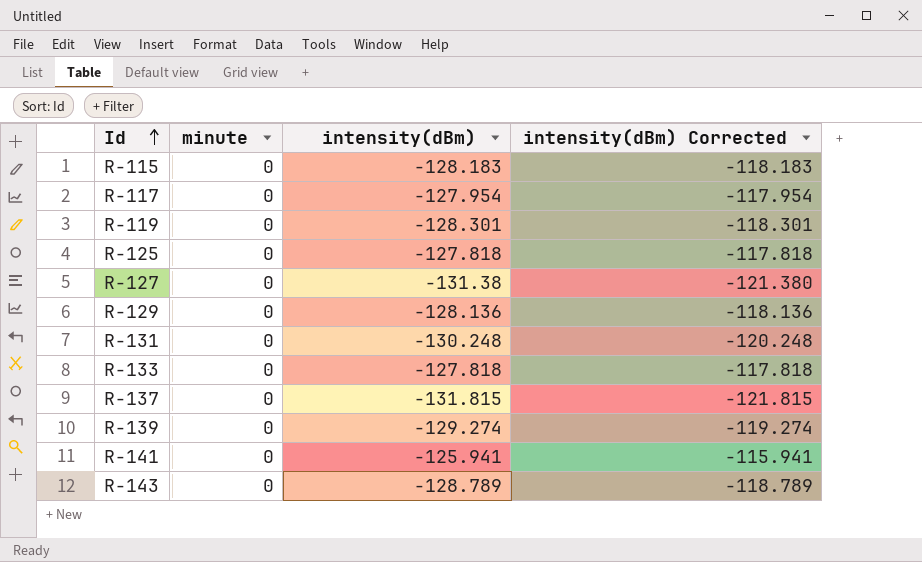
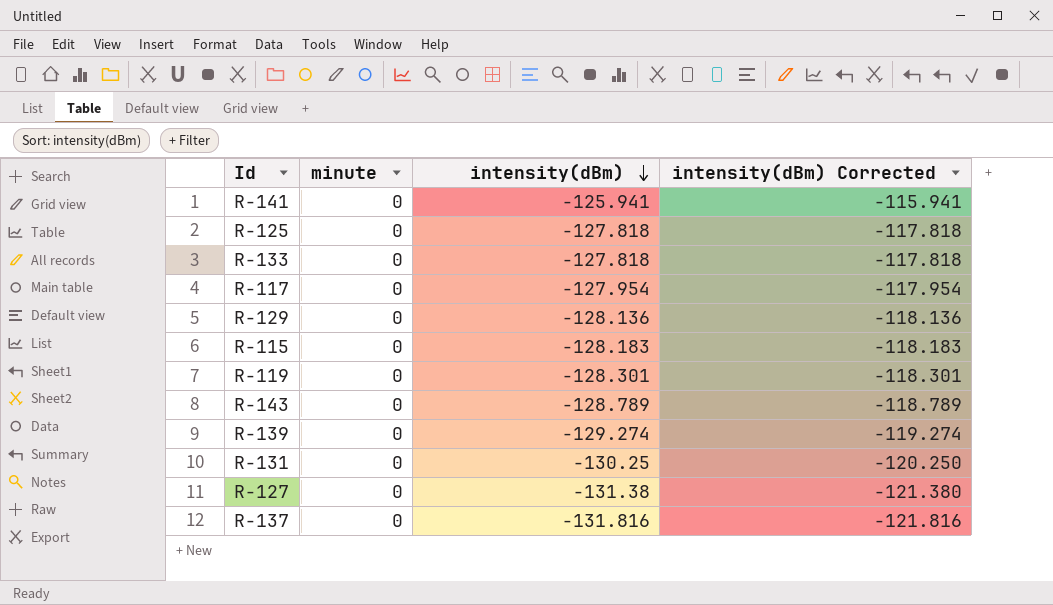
row order: Id ascending -> intensity(dBm) descending
R-131 | intensity(dBm): -130.248 -> -130.25
R-131 | intensity(dBm) Corrected: -120.248 -> -120.250
R-137 | intensity(dBm): -131.815 -> -131.816
R-137 | intensity(dBm) Corrected: -121.815 -> -121.816

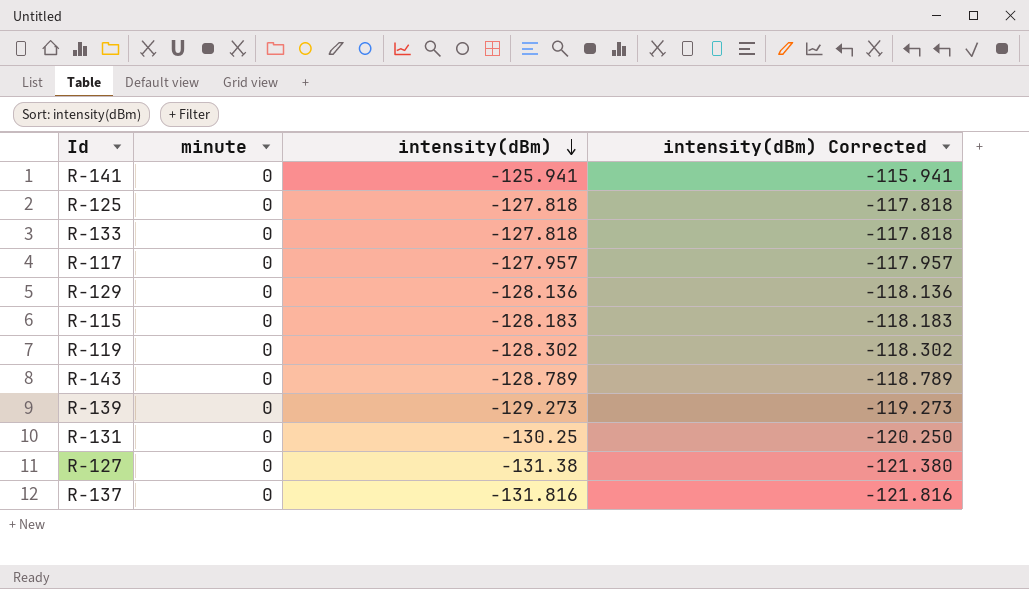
R-117 | intensity(dBm): -127.954 -> -127.957
R-117 | intensity(dBm) Corrected: -117.954 -> -117.957
R-119 | intensity(dBm): -128.301 -> -128.302
R-119 | intensity(dBm) Corrected: -118.301 -> -118.302
R-139 | intensity(dBm): -129.274 -> -129.273
R-139 | intensity(dBm) Corrected: -119.274 -> -119.273

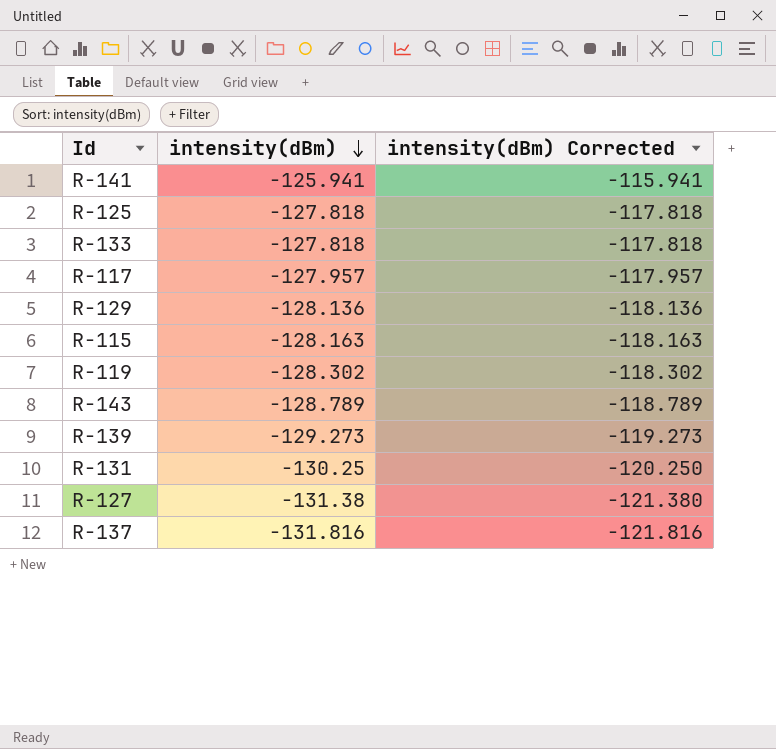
column minute | position: 2 -> none
R-115 | intensity(dBm): -128.183 -> -128.163
R-115 | intensity(dBm) Corrected: -118.183 -> -118.163

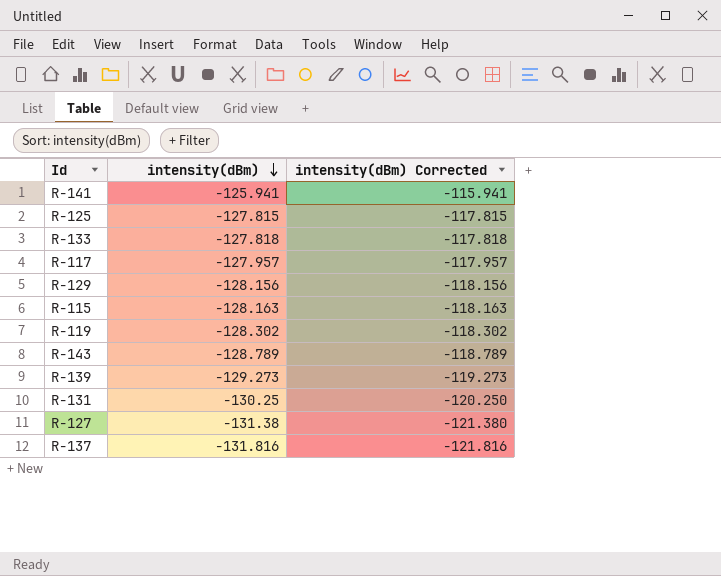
R-125 | intensity(dBm): -127.818 -> -127.815
R-125 | intensity(dBm) Corrected: -117.818 -> -117.815
R-129 | intensity(dBm): -128.136 -> -128.156
R-129 | intensity(dBm) Corrected: -118.136 -> -118.156

